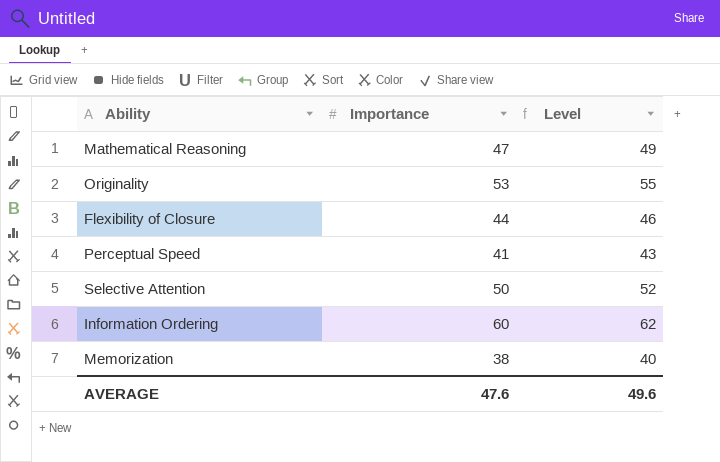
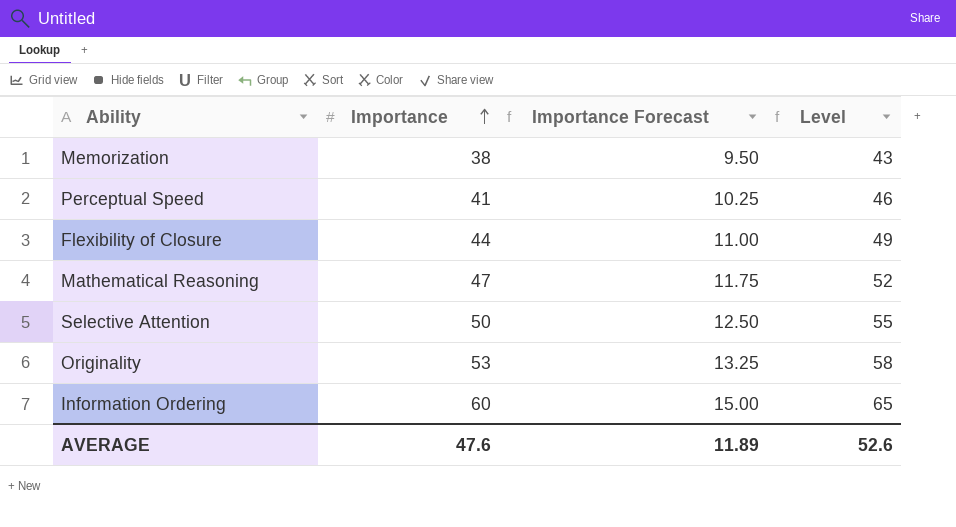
row order: none -> Importance ascending
column Importance Forecast | formula: none -> [Importance] * 0.25
column Level | formula: [Importance] + 2 -> [Importance] + 5
AVERAGE | Level: 49.6 -> 52.6

